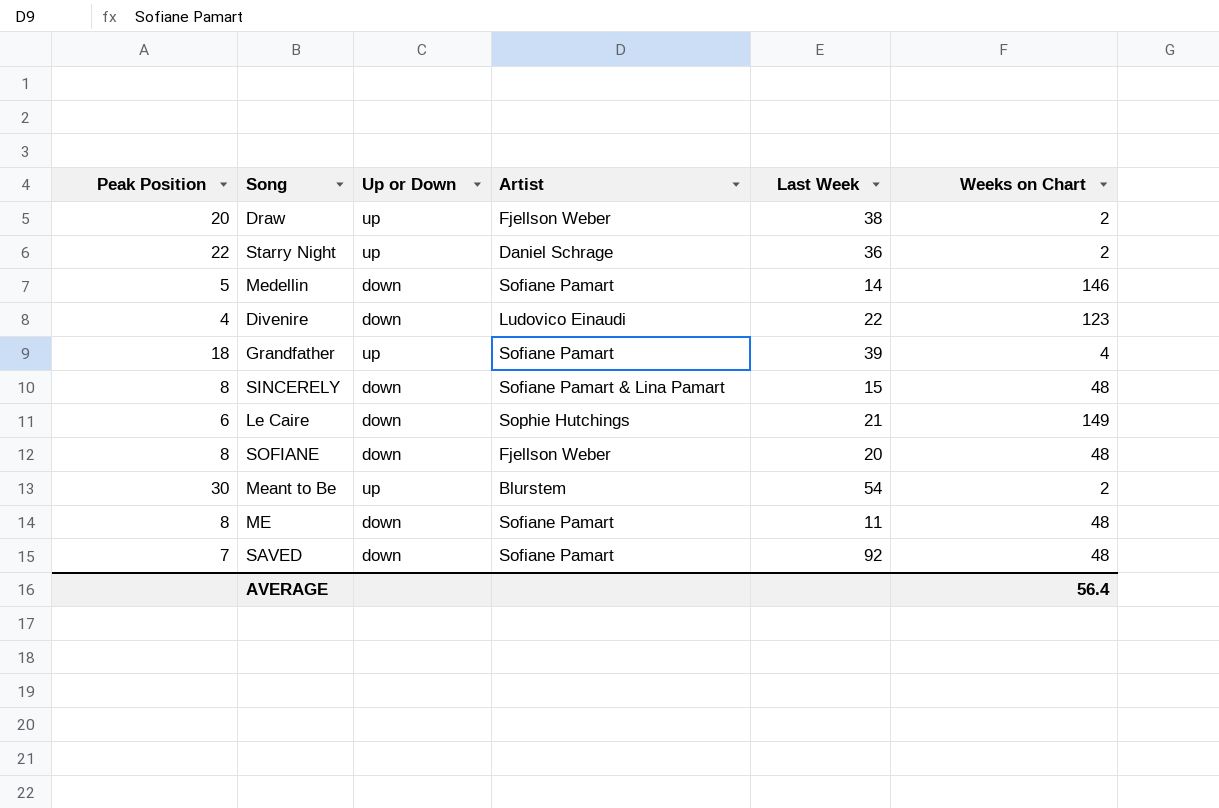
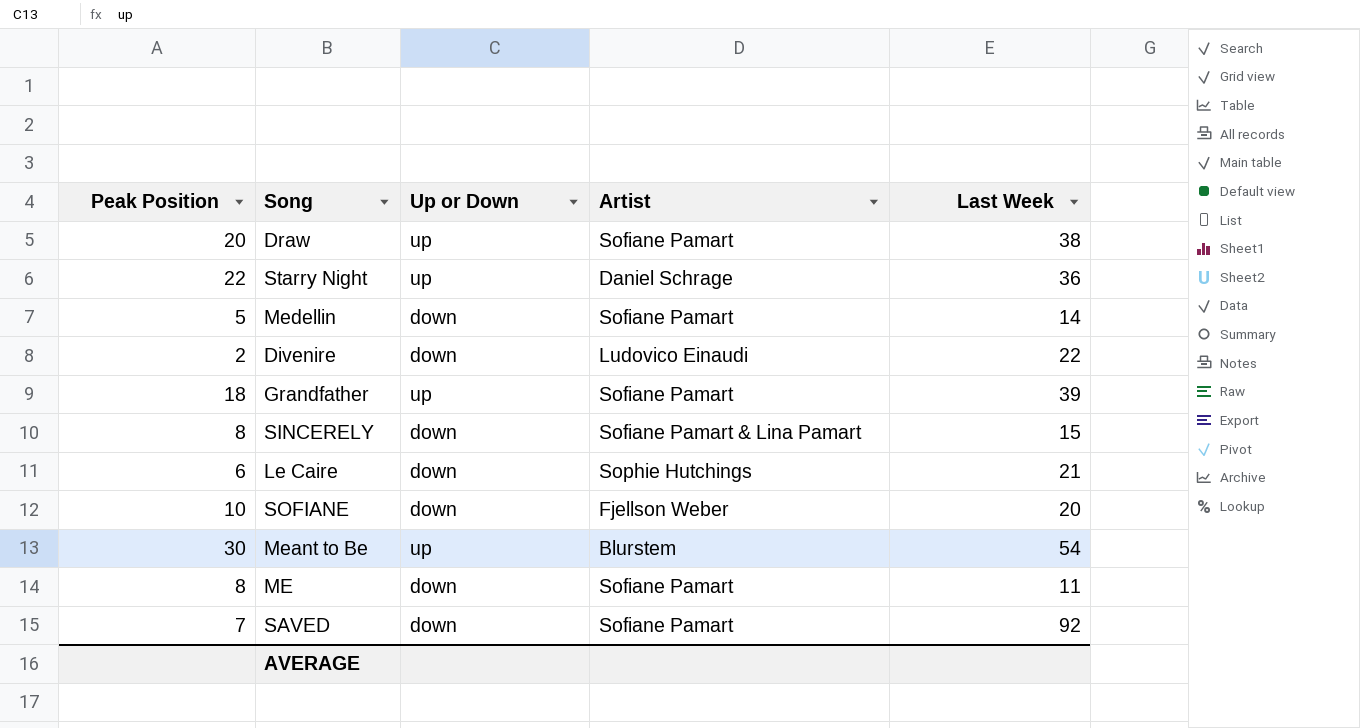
column Weeks on Chart | position: 6 -> none
Draw | Artist: Fjellson Weber -> Sofiane Pamart
Divenire | Peak Position: 4 -> 2
SOFIANE | Peak Position: 8 -> 10

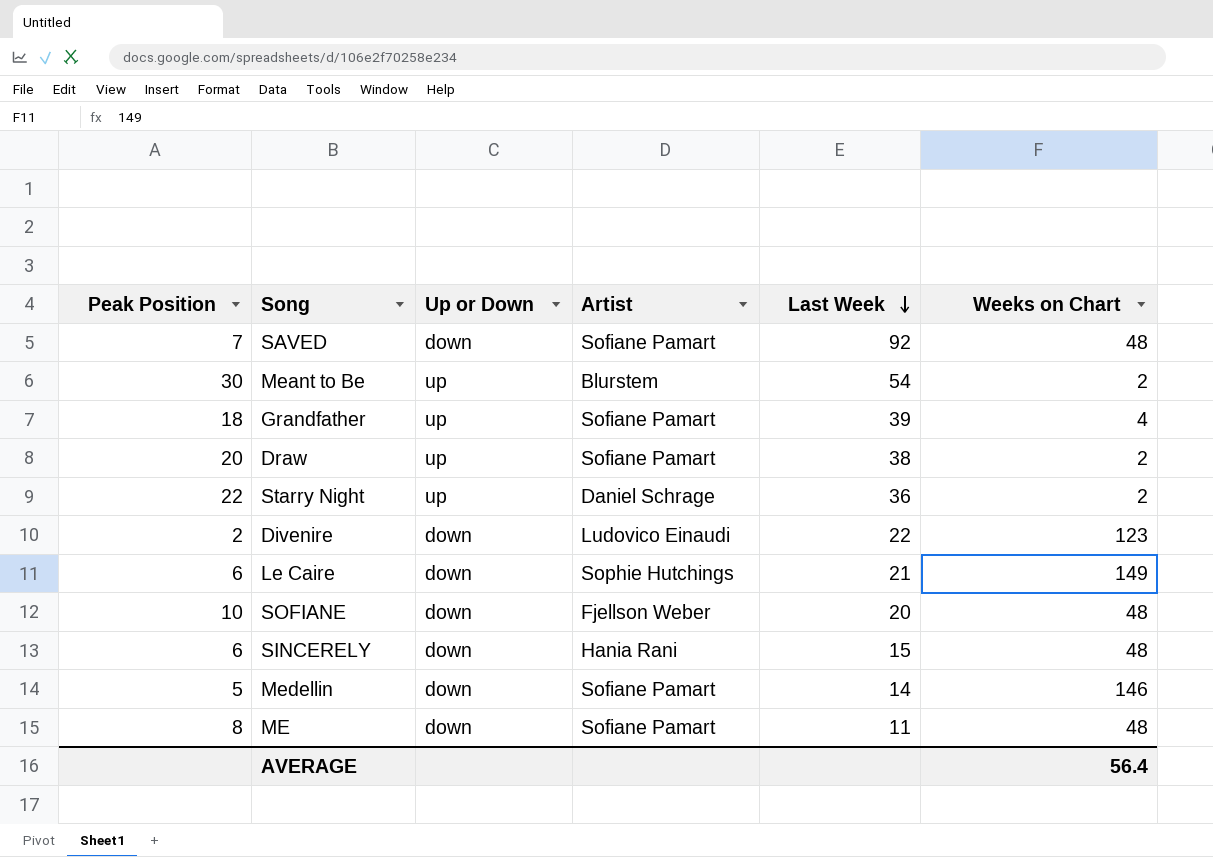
row order: none -> Last Week descending
column Weeks on Chart | position: none -> 6
SINCERELY | Peak Position: 8 -> 6
SINCERELY | Artist: Sofiane Pamart & Lina Pamart -> Hania Rani

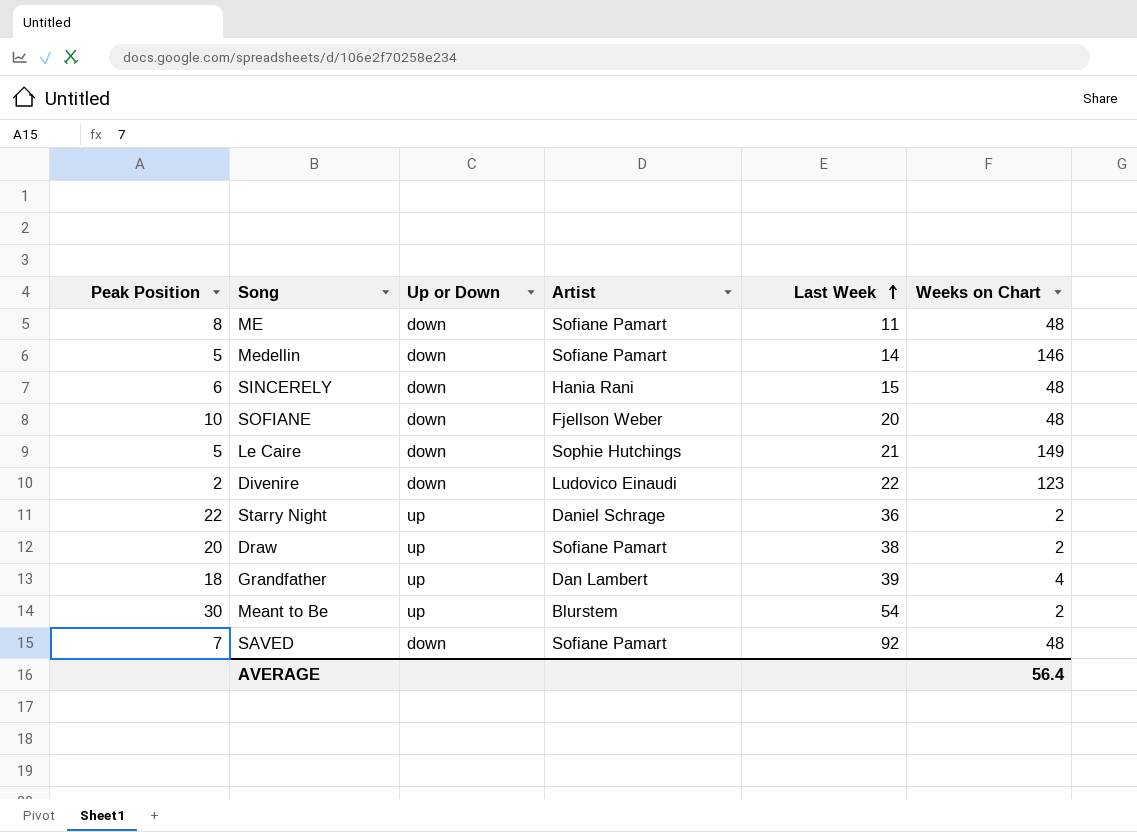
row order: Last Week descending -> Last Week ascending
Le Caire | Peak Position: 6 -> 5
Grandfather | Artist: Sofiane Pamart -> Dan Lambert

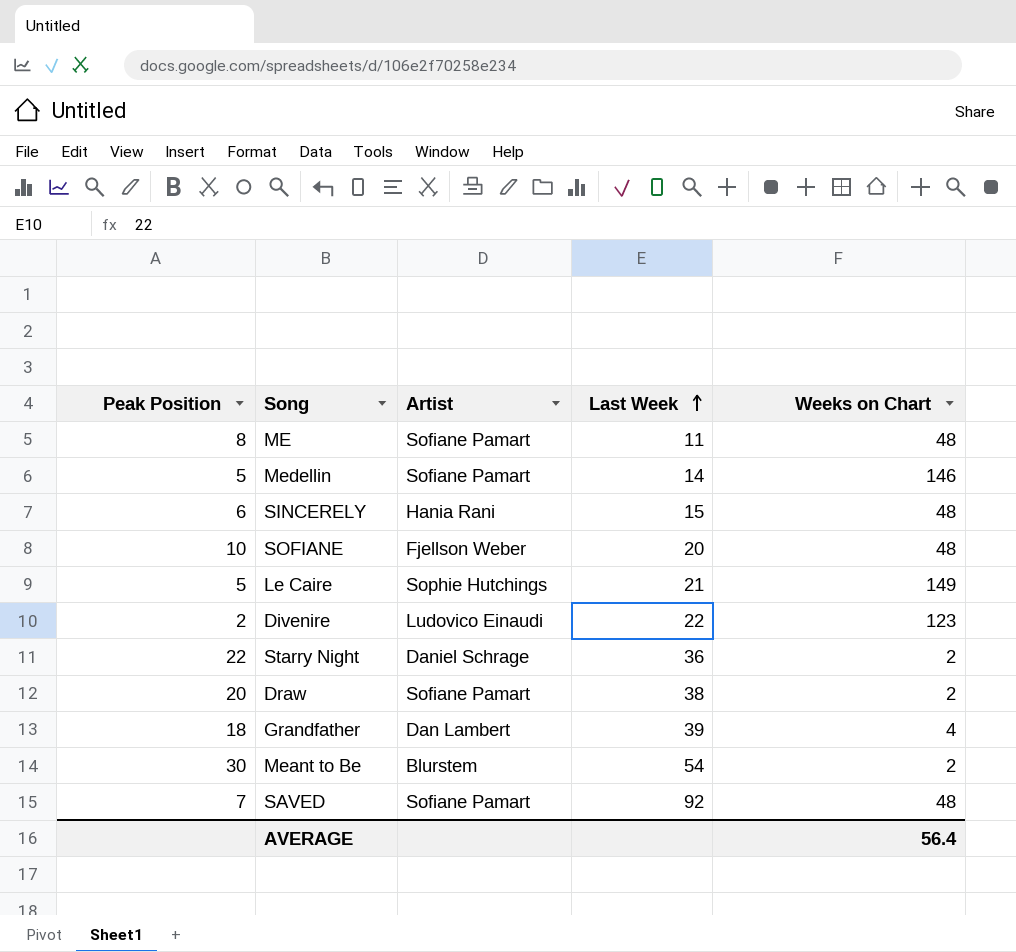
column Up or Down | position: 3 -> none

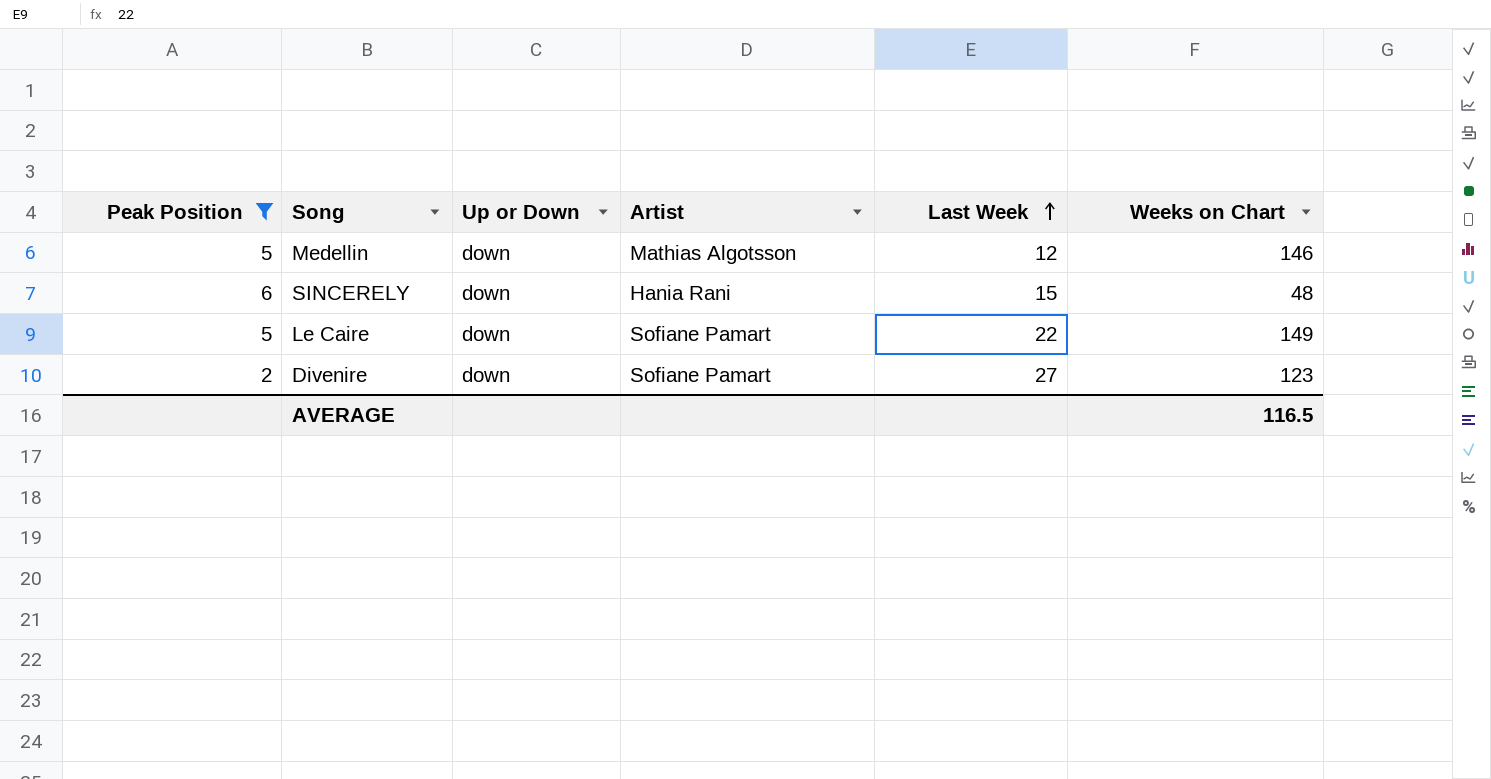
filter: none -> Peak Position <= 6
column Up or Down | position: none -> 3
Medellin | Artist: Sofiane Pamart -> Mathias Algotsson
Medellin | Last Week: 14 -> 12
Le Caire | Artist: Sophie Hutchings -> Sofiane Pamart
Le Caire | Last Week: 21 -> 22
Divenire | Artist: Ludovico Einaudi -> Sofiane Pamart
Divenire | Last Week: 22 -> 27
AVERAGE | Weeks on Chart: 56.4 -> 116.5

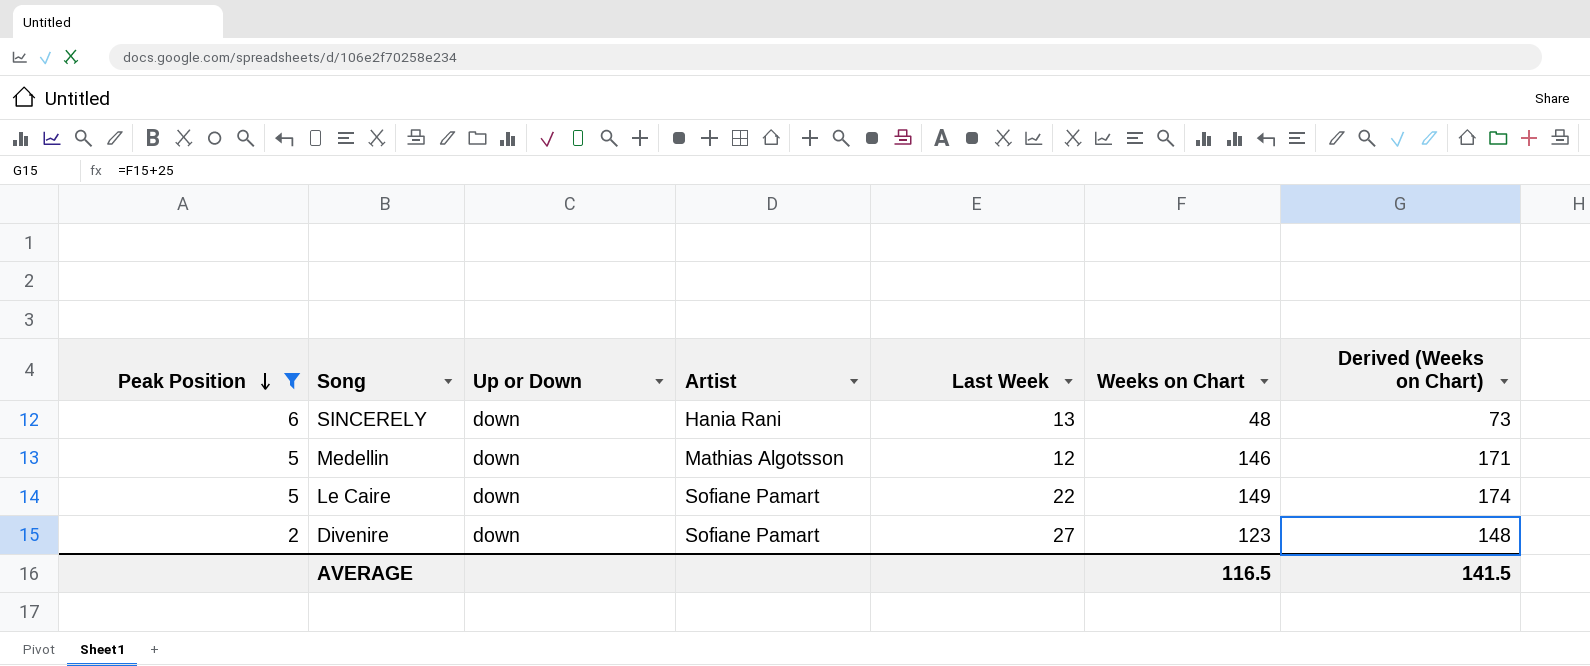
row order: Last Week ascending -> Peak Position descending
column Derived (Weeks on Chart) | formula: none -> [Weeks on Chart] + 25
SINCERELY | Last Week: 15 -> 13

